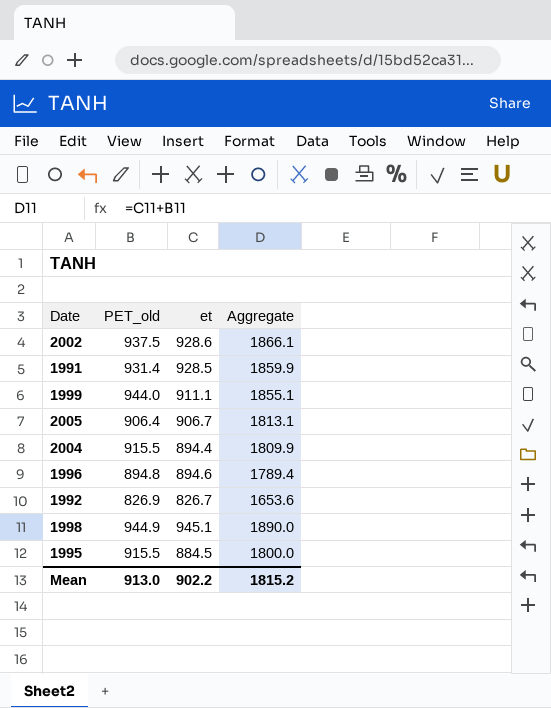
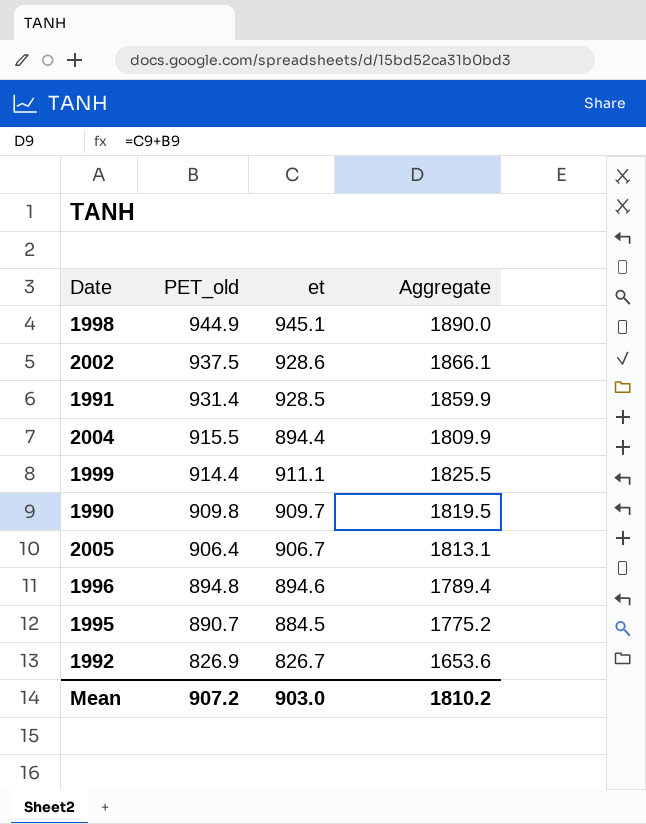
row order: none -> PET_old descending
1999 | PET_old: 944.0 -> 914.4
1999 | Aggregate: 1855.1 -> 1825.5
row 1990: none -> 909.8 | 909.7 | 1819.5
1995 | PET_old: 915.5 -> 890.7
1995 | Aggregate: 1800.0 -> 1775.2
Mean | PET_old: 913.0 -> 907.2
Mean | et: 902.2 -> 903.0
Mean | Aggregate: 1815.2 -> 1810.2

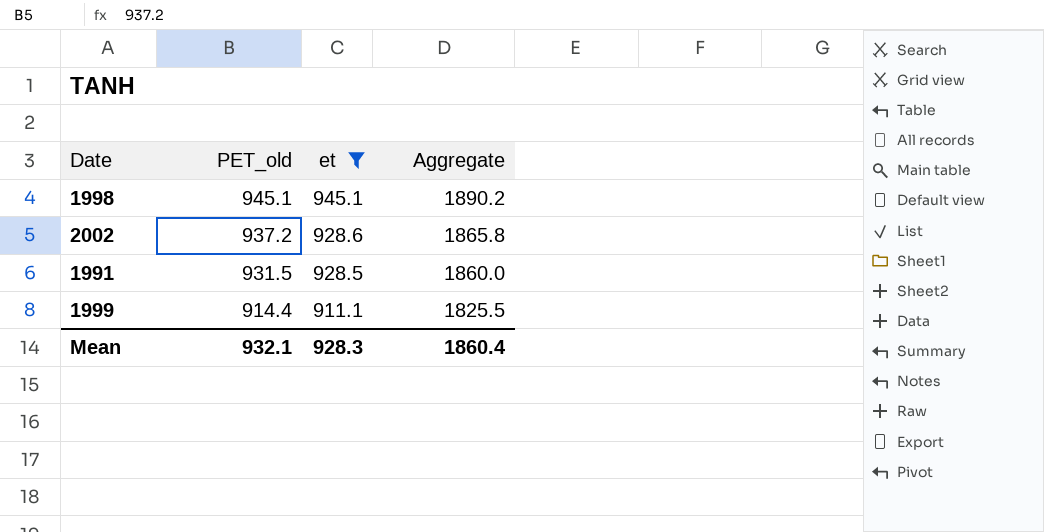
filter: none -> et >= 911.1
1998 | PET_old: 944.9 -> 945.1
1998 | Aggregate: 1890.0 -> 1890.2
2002 | PET_old: 937.5 -> 937.2
2002 | Aggregate: 1866.1 -> 1865.8
1991 | PET_old: 931.4 -> 931.5
1991 | Aggregate: 1859.9 -> 1860.0
Mean | PET_old: 907.2 -> 932.1
Mean | et: 903.0 -> 928.3
Mean | Aggregate: 1810.2 -> 1860.4

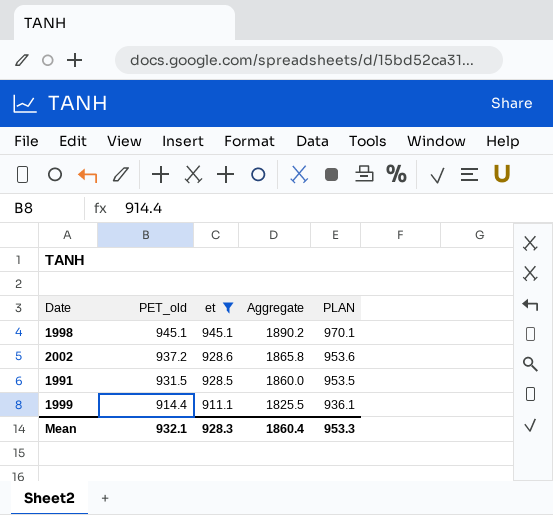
column PLAN | formula: none -> [et] + 25

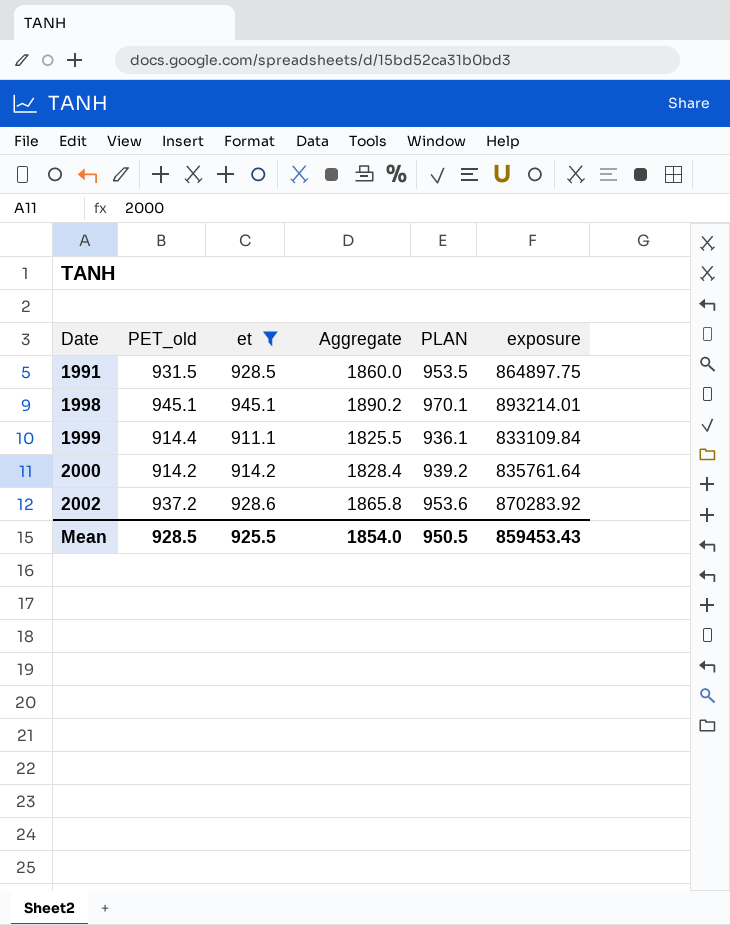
row order: PET_old descending -> Date ascending
column exposure | formula: none -> [PET_old] * [et]
row 2000: none -> 914.2 | 914.2 | 1828.4 | 939.2 | 835761.64
Mean | PET_old: 932.1 -> 928.5
Mean | et: 928.3 -> 925.5
Mean | Aggregate: 1860.4 -> 1854.0
Mean | PLAN: 953.3 -> 950.5

